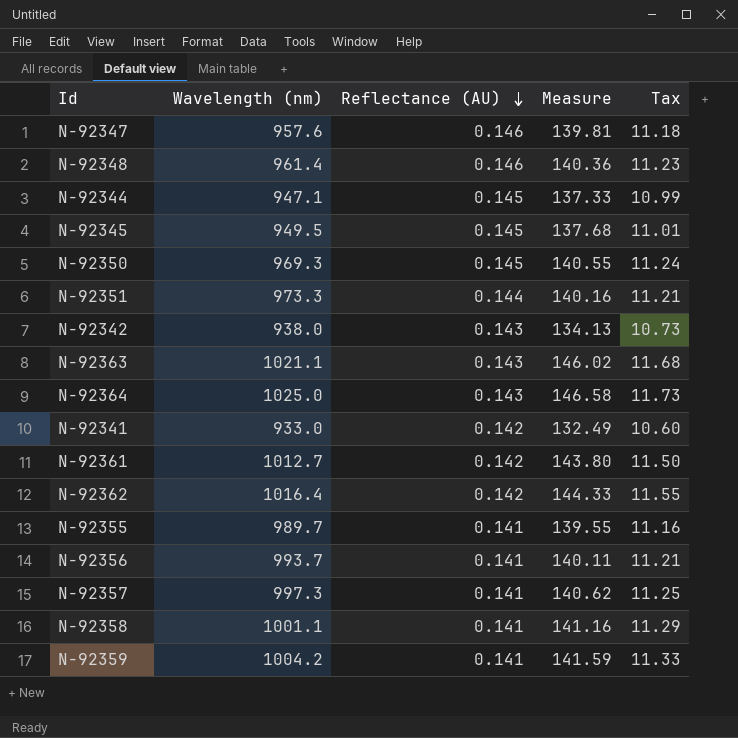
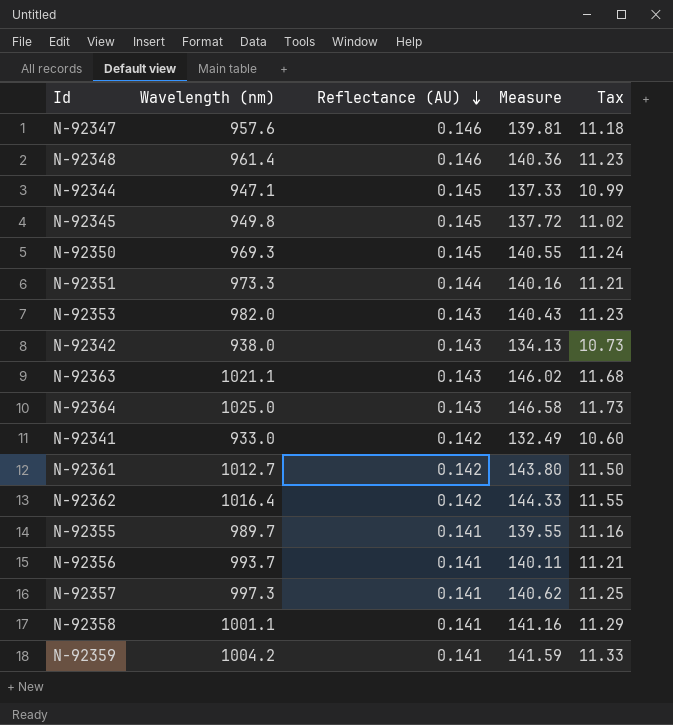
N-92345 | Wavelength (nm): 949.5 -> 949.8
N-92345 | Measure: 137.68 -> 137.72
N-92345 | Tax: 11.01 -> 11.02
row N-92353: none -> 982.0 | 0.143 | 140.43 | 11.23

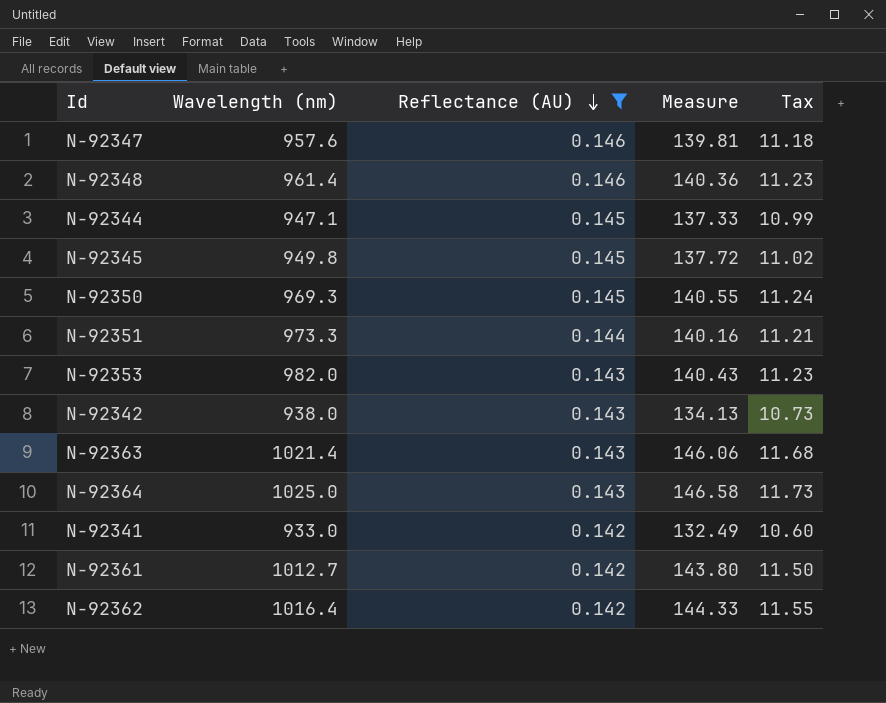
filter: none -> Reflectance (AU) != 0.141
N-92363 | Wavelength (nm): 1021.1 -> 1021.4
N-92363 | Measure: 146.02 -> 146.06

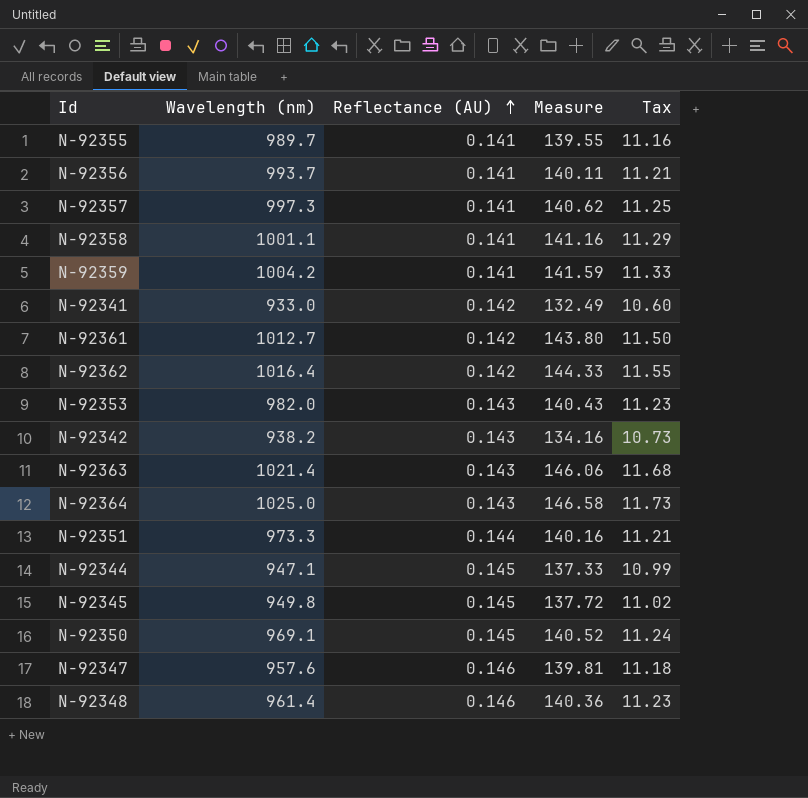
filter: Reflectance (AU) != 0.141 -> none
row order: Reflectance (AU) descending -> Reflectance (AU) ascending
N-92342 | Wavelength (nm): 938.0 -> 938.2
N-92342 | Measure: 134.13 -> 134.16
N-92350 | Wavelength (nm): 969.3 -> 969.1
N-92350 | Measure: 140.55 -> 140.52

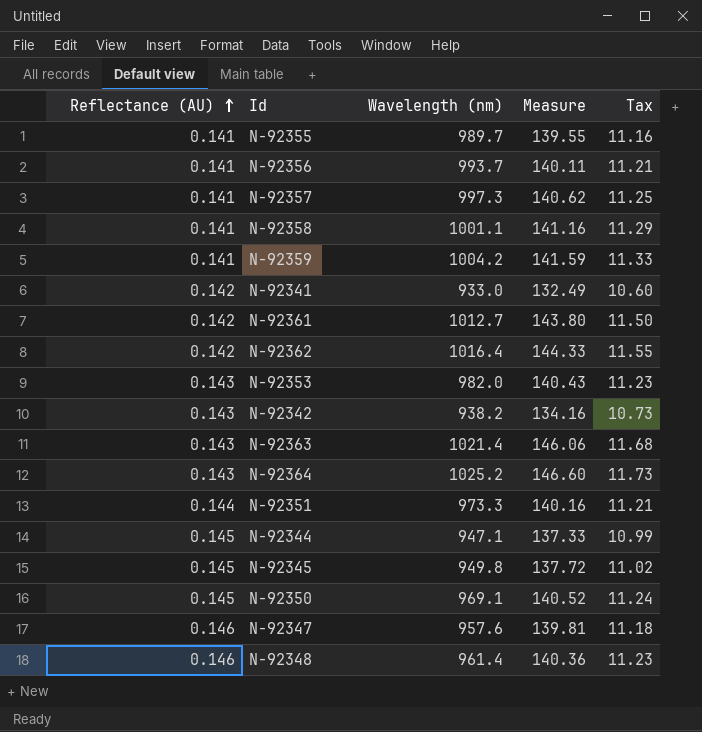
column Reflectance (AU) | position: 3 -> 1
N-92364 | Wavelength (nm): 1025.0 -> 1025.2
N-92364 | Measure: 146.58 -> 146.60

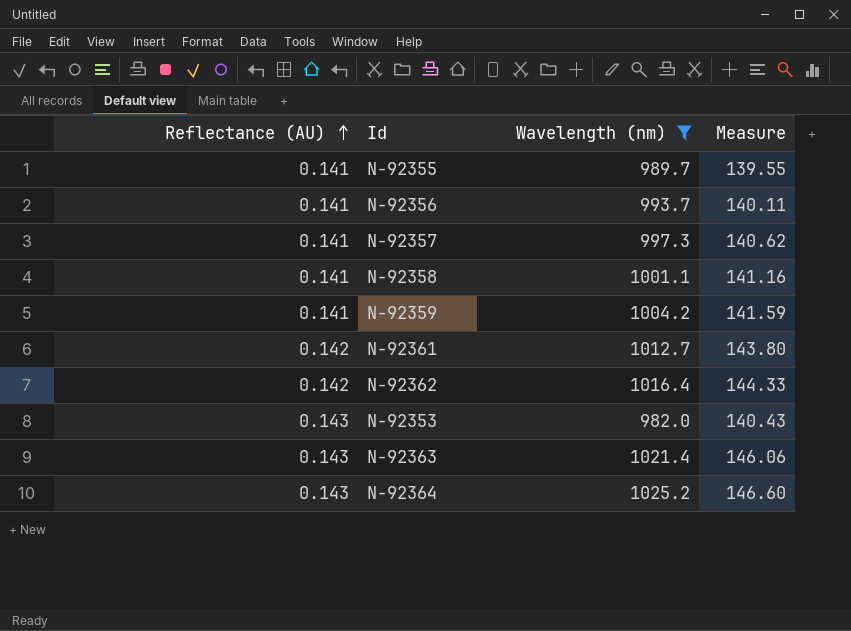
filter: none -> Wavelength (nm) >= 982.0
column Tax | formula: [Measure] * 0.08 -> none

